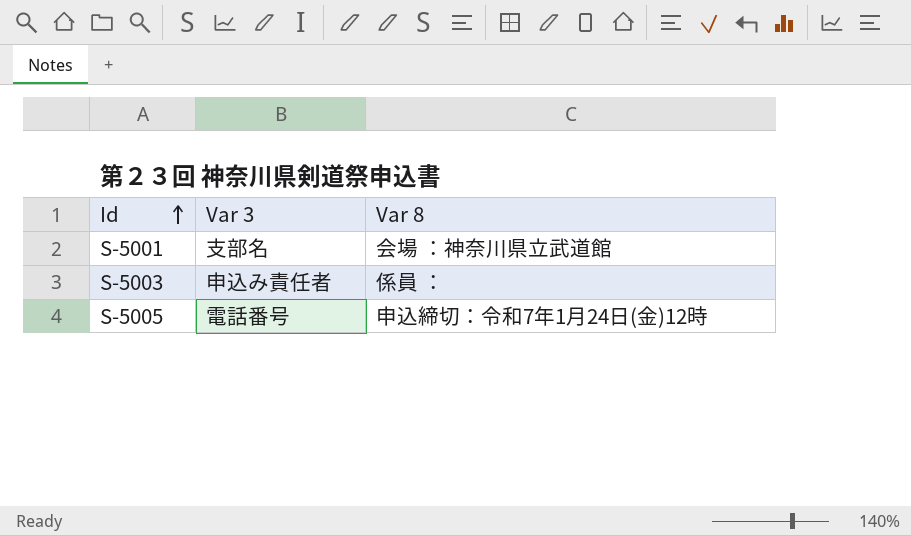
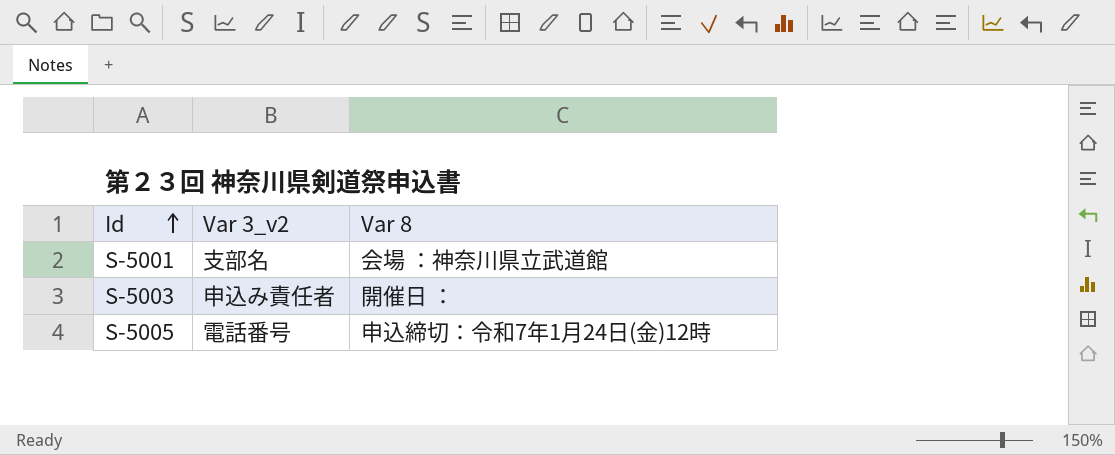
column name: Var 3 -> Var 3_v2
S-5003 | Var 8: 係員 ： -> 開催日 ：

